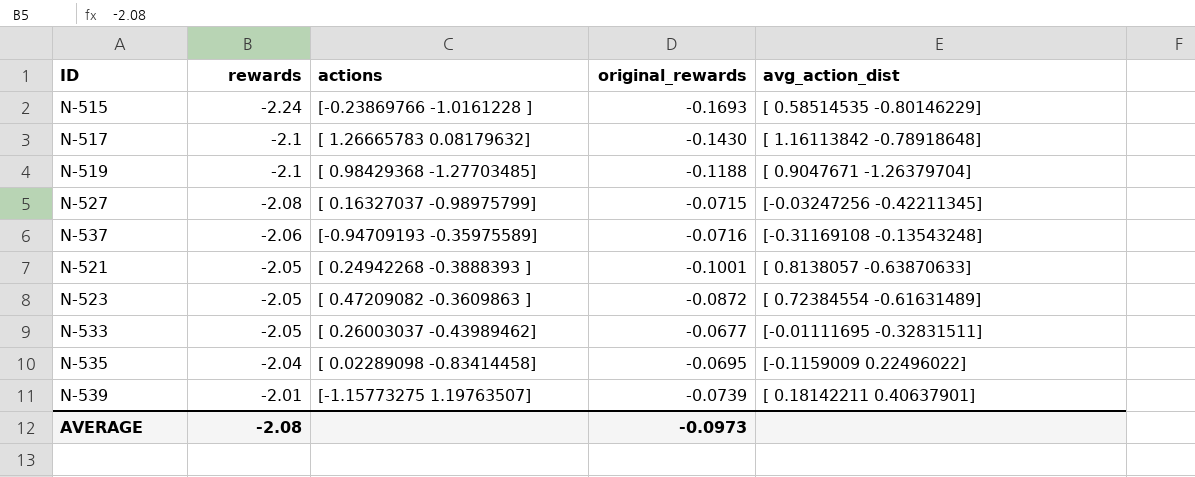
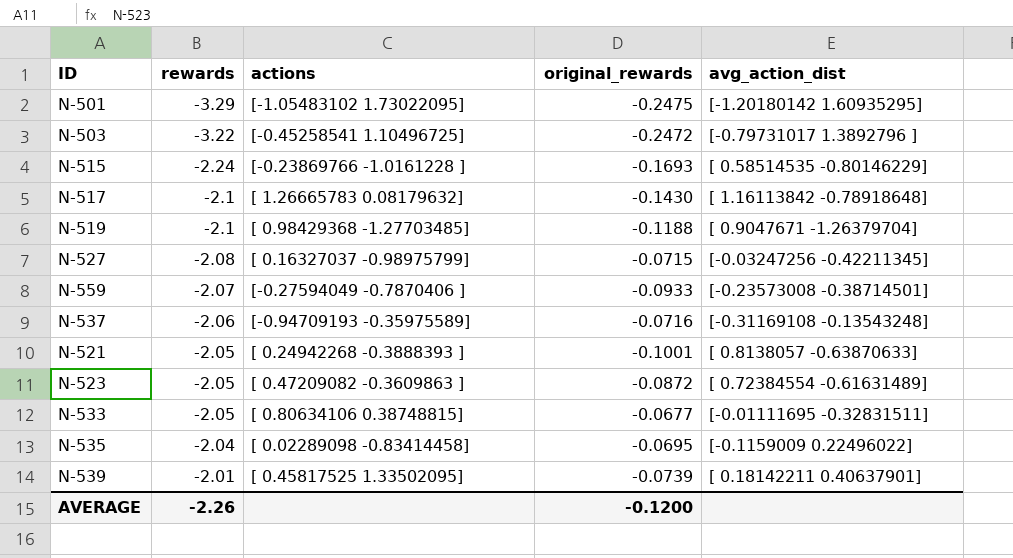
row N-501: none -> -3.29 | [-1.05483102 1.73022095] | -0.2475 | [-1.20180142 1.60935295]
row N-503: none -> -3.22 | [-0.45258541 1.10496725] | -0.2472 | [-0.79731017 1.3892796 ]
row N-559: none -> -2.07 | [-0.27594049 -0.7870406 ] | -0.0933 | [-0.23573008 -0.38714501]
N-533 | actions: [ 0.26003037 -0.43989462] -> [ 0.80634106 0.38748815]
N-539 | actions: [-1.15773275 1.19763507] -> [ 0.45817525 1.33502095]
AVERAGE | rewards: -2.08 -> -2.26
AVERAGE | original_rewards: -0.0973 -> -0.1200

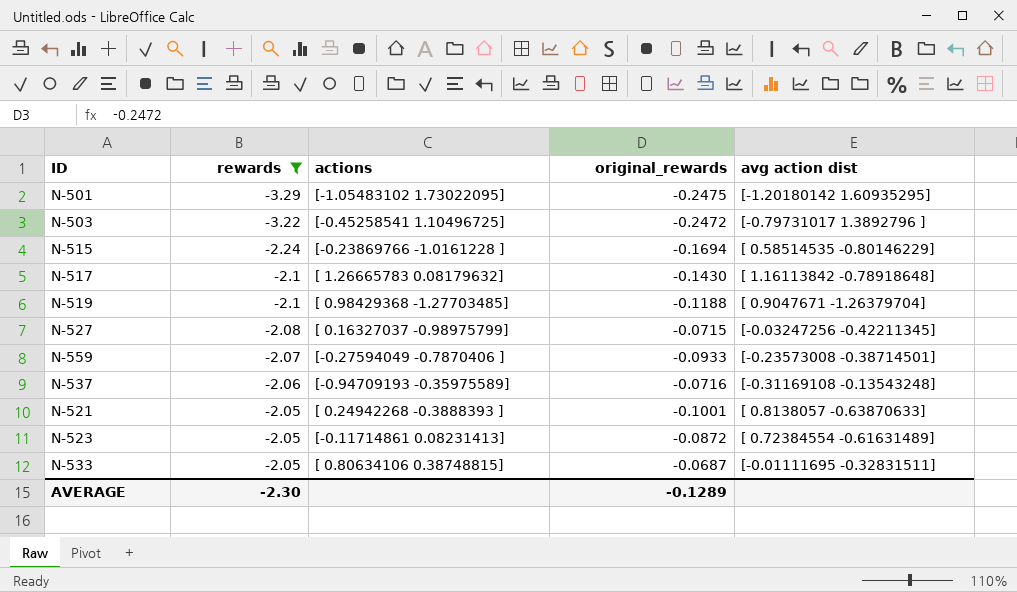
filter: none -> rewards <= -2.05
column name: avg_action_dist -> avg action dist
N-515 | original_rewards: -0.1693 -> -0.1694
N-523 | actions: [ 0.47209082 -0.3609863 ] -> [-0.11714861 0.08231413]
N-533 | original_rewards: -0.0677 -> -0.0687
AVERAGE | rewards: -2.26 -> -2.30
AVERAGE | original_rewards: -0.1200 -> -0.1289

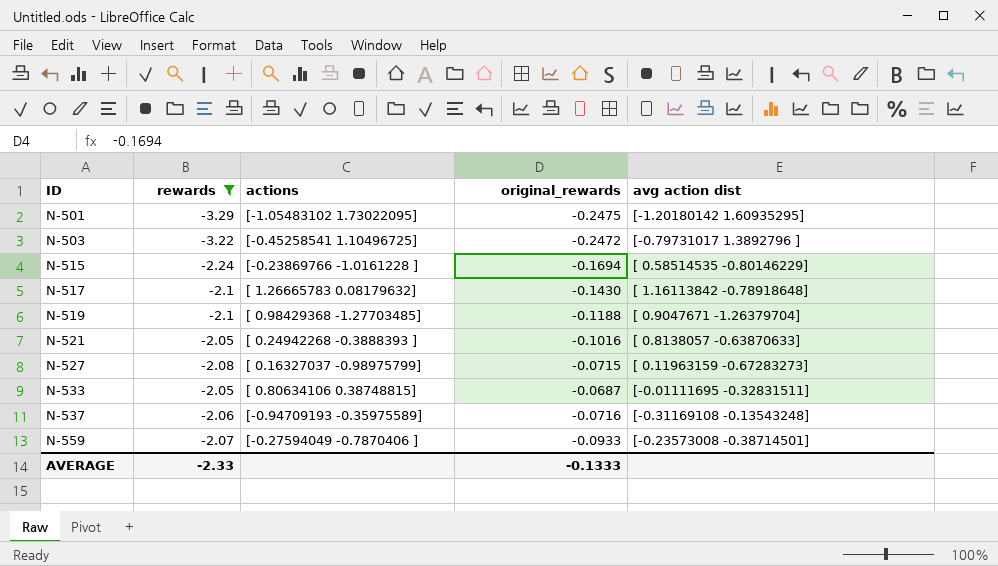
row order: rewards ascending -> ID ascending
row N-523: -2.05 | [-0.11714861 0.08231413] | -0.0872 | [ 0.72384554 -0.61631489] -> none
N-521 | original_rewards: -0.1001 -> -0.1016
N-527 | avg action dist: [-0.03247256 -0.42211345] -> [ 0.11963159 -0.67283273]
AVERAGE | rewards: -2.30 -> -2.33
AVERAGE | original_rewards: -0.1289 -> -0.1333

